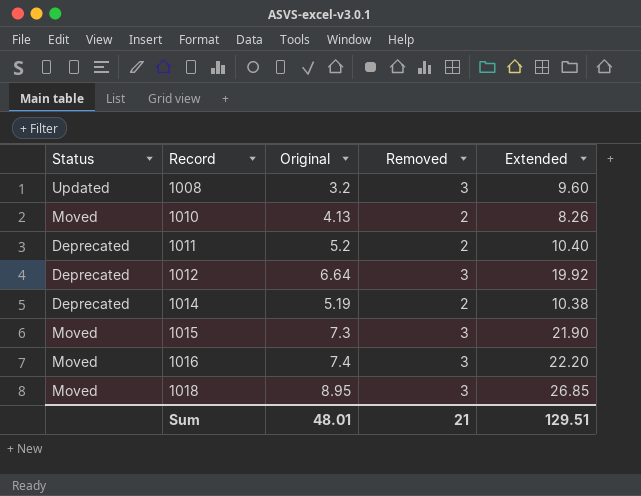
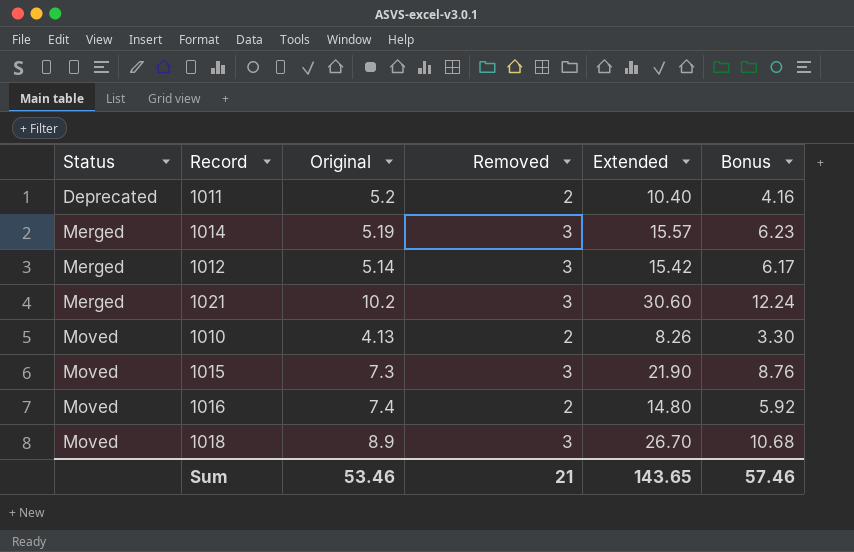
row order: Record ascending -> Status ascending
column Bonus | formula: none -> [Extended] * 0.4
row 1008: Updated | 3.2 | 3 | 9.60 -> none
1014 | Status: Deprecated -> Merged
1014 | Removed: 2 -> 3
1014 | Extended: 10.38 -> 15.57
1012 | Status: Deprecated -> Merged
1012 | Original: 6.64 -> 5.14
1012 | Extended: 19.92 -> 15.42
row 1021: none -> Merged | 10.2 | 3 | 30.60 | 12.24
1016 | Removed: 3 -> 2
1016 | Extended: 22.20 -> 14.80
1018 | Original: 8.95 -> 8.9
1018 | Extended: 26.85 -> 26.70
Sum | Original: 48.01 -> 53.46
Sum | Extended: 129.51 -> 143.65

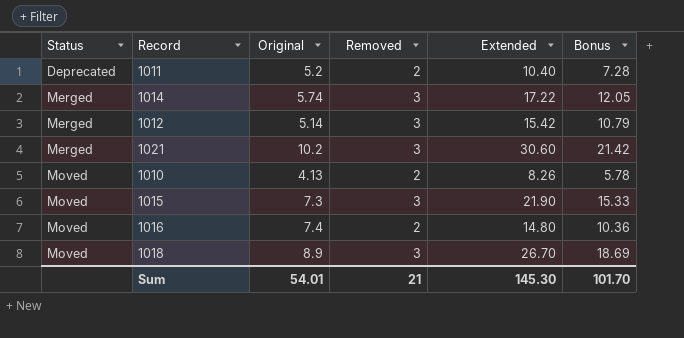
column Bonus | formula: [Extended] * 0.4 -> [Extended] * 0.7
1014 | Original: 5.19 -> 5.74
1014 | Extended: 15.57 -> 17.22
Sum | Original: 53.46 -> 54.01
Sum | Extended: 143.65 -> 145.30
Sum | Bonus: 57.46 -> 101.70

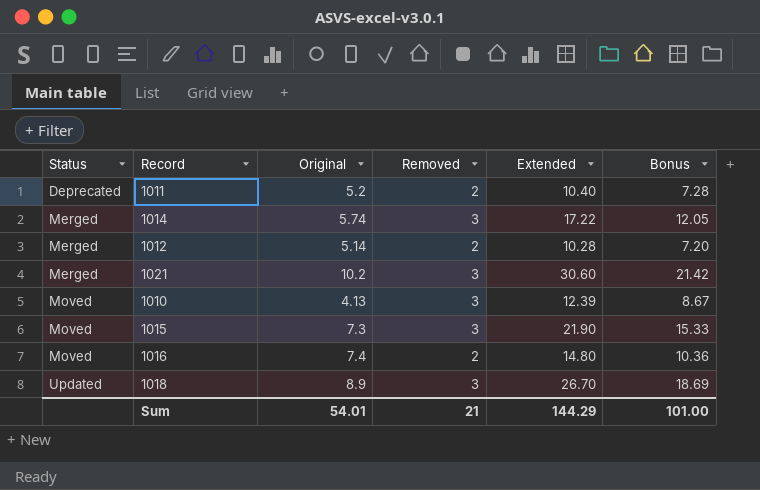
1012 | Removed: 3 -> 2
1012 | Extended: 15.42 -> 10.28
1012 | Bonus: 10.79 -> 7.20
1010 | Removed: 2 -> 3
1010 | Extended: 8.26 -> 12.39
1010 | Bonus: 5.78 -> 8.67
1018 | Status: Moved -> Updated
Sum | Extended: 145.30 -> 144.29
Sum | Bonus: 101.70 -> 101.00

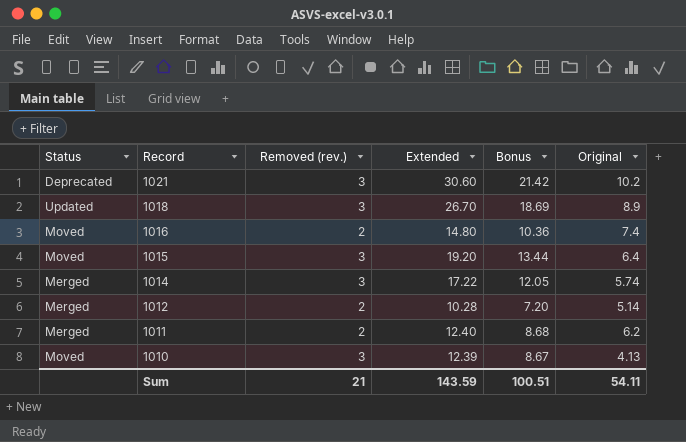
row order: Status ascending -> Record descending
column name: Removed -> Removed (rev.)
column Original | position: 3 -> 6
1021 | Status: Merged -> Deprecated
1015 | Extended: 21.90 -> 19.20
1015 | Bonus: 15.33 -> 13.44
1015 | Original: 7.3 -> 6.4
1011 | Status: Deprecated -> Merged
1011 | Extended: 10.40 -> 12.40
1011 | Bonus: 7.28 -> 8.68
1011 | Original: 5.2 -> 6.2
Sum | Extended: 144.29 -> 143.59
Sum | Bonus: 101.00 -> 100.51
Sum | Original: 54.01 -> 54.11

